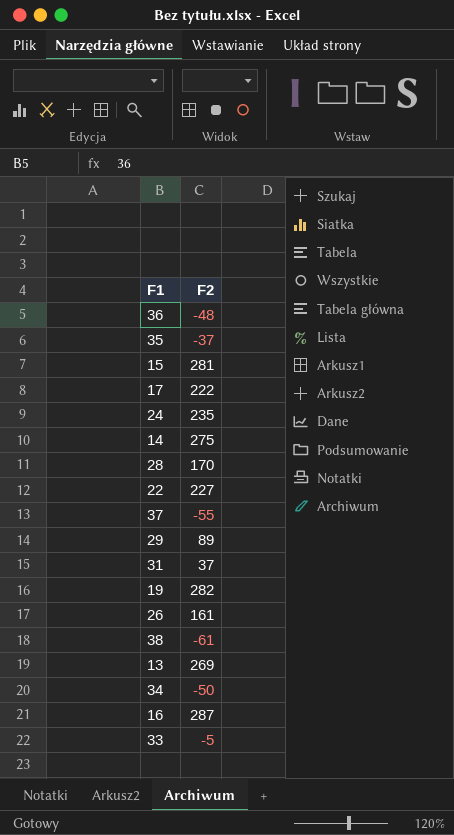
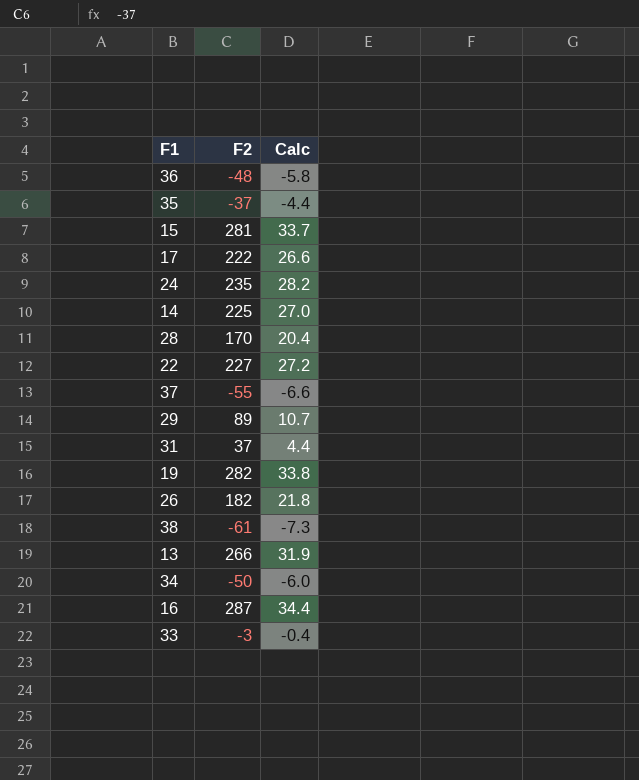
column Calc | formula: none -> [F2] * 0.12
14 | F2: 275 -> 225
26 | F2: 161 -> 182
13 | F2: 269 -> 266
33 | F2: -5 -> -3

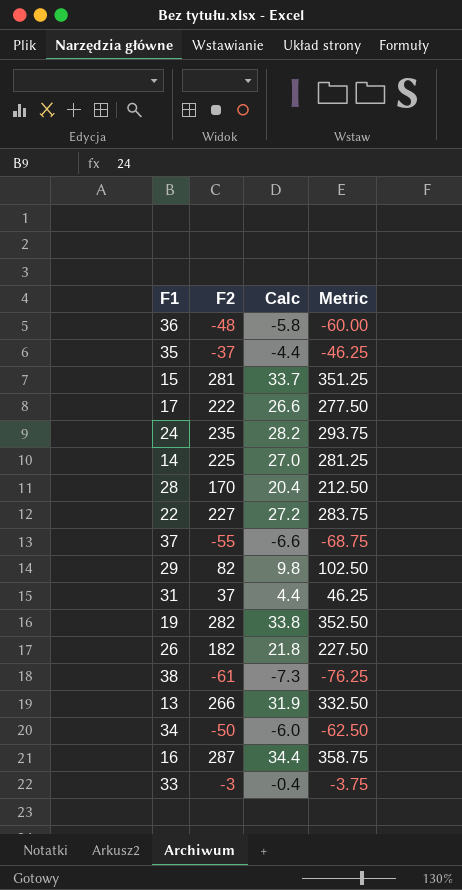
column Metric | formula: none -> [F2] * 1.25
29 | F2: 89 -> 82
29 | Calc: 10.7 -> 9.8

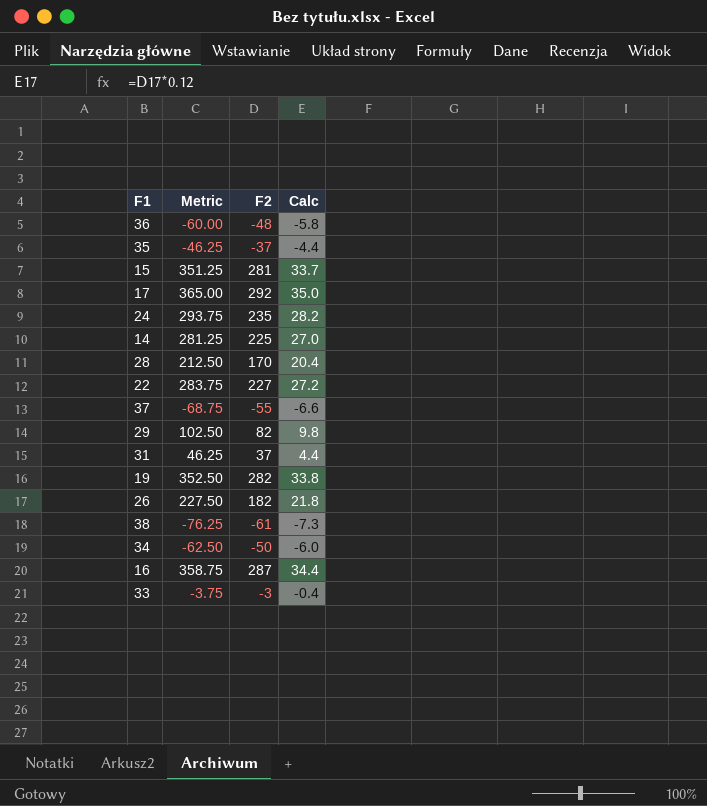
column Metric | position: 4 -> 2
row 13: 266 | 31.9 | 332.50 -> none
17 | Metric: 277.50 -> 365.00
17 | F2: 222 -> 292
17 | Calc: 26.6 -> 35.0

